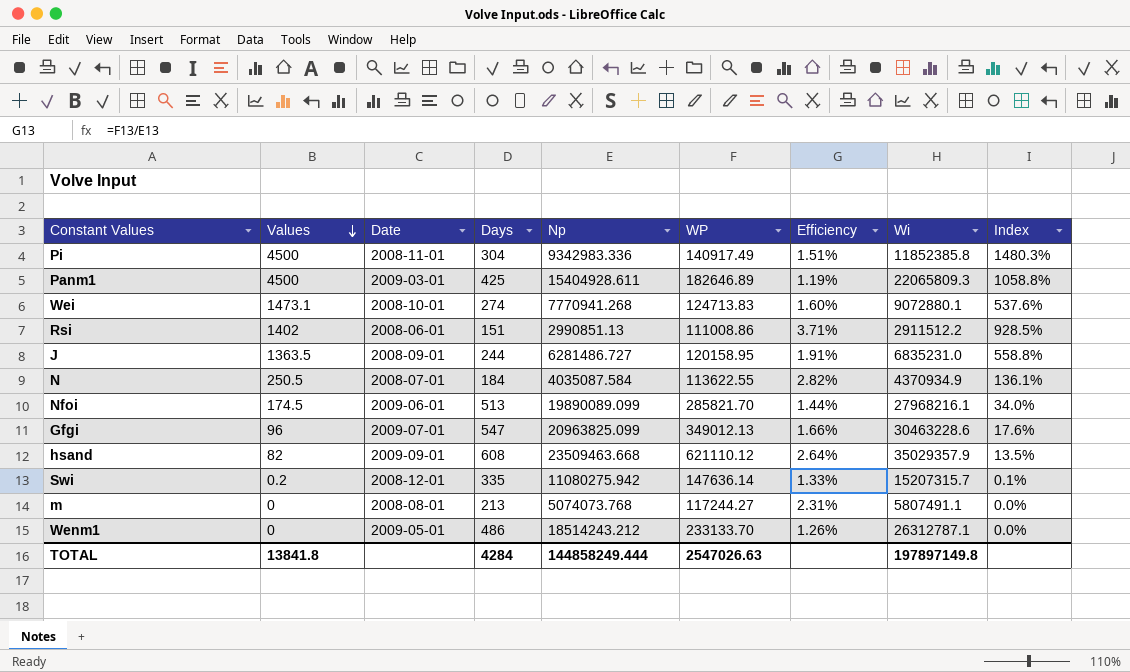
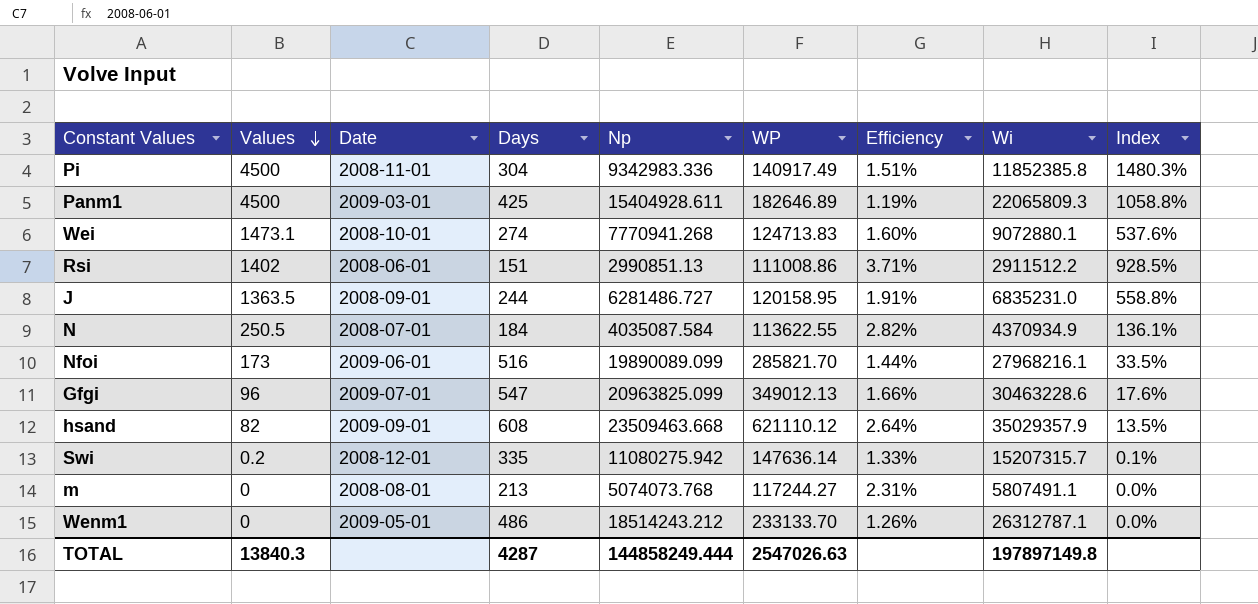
Nfoi | Values: 174.5 -> 173
Nfoi | Days: 513 -> 516
Nfoi | Index: 34.0% -> 33.5%
TOTAL | Values: 13841.8 -> 13840.3
TOTAL | Days: 4284 -> 4287

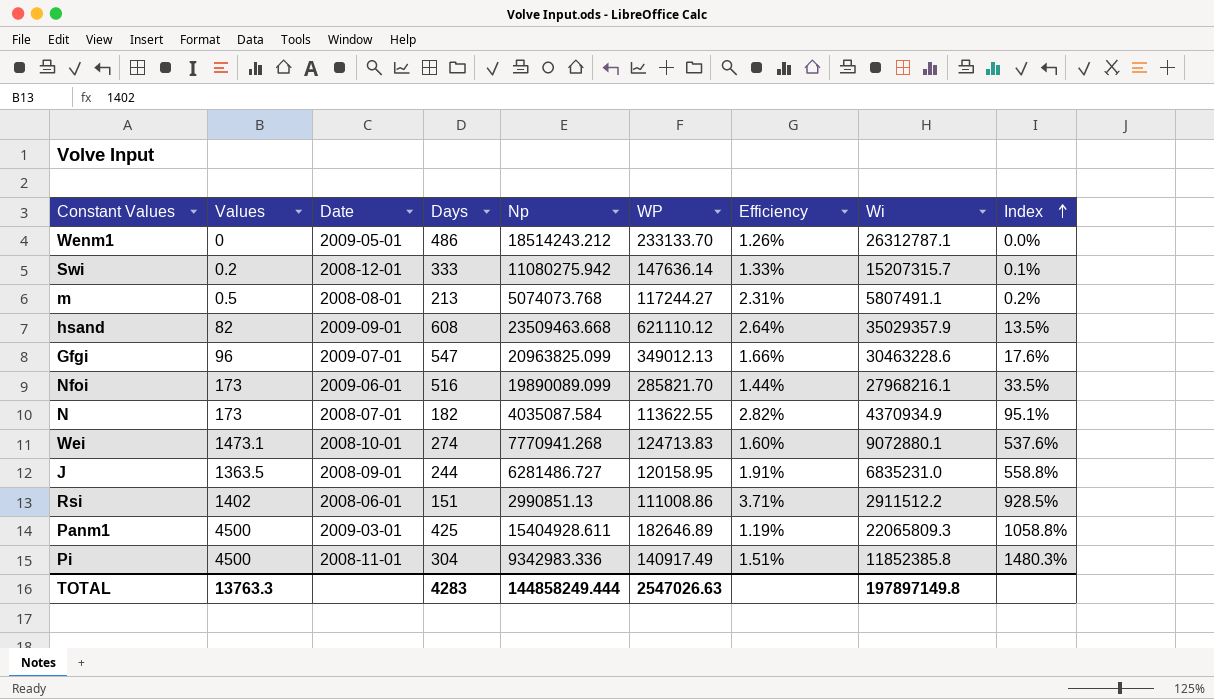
row order: Values descending -> Index ascending
Swi | Days: 335 -> 333
m | Values: 0 -> 0.5
m | Index: 0.0% -> 0.2%
N | Values: 250.5 -> 173
N | Days: 184 -> 182
N | Index: 136.1% -> 95.1%
TOTAL | Values: 13840.3 -> 13763.3
TOTAL | Days: 4287 -> 4283

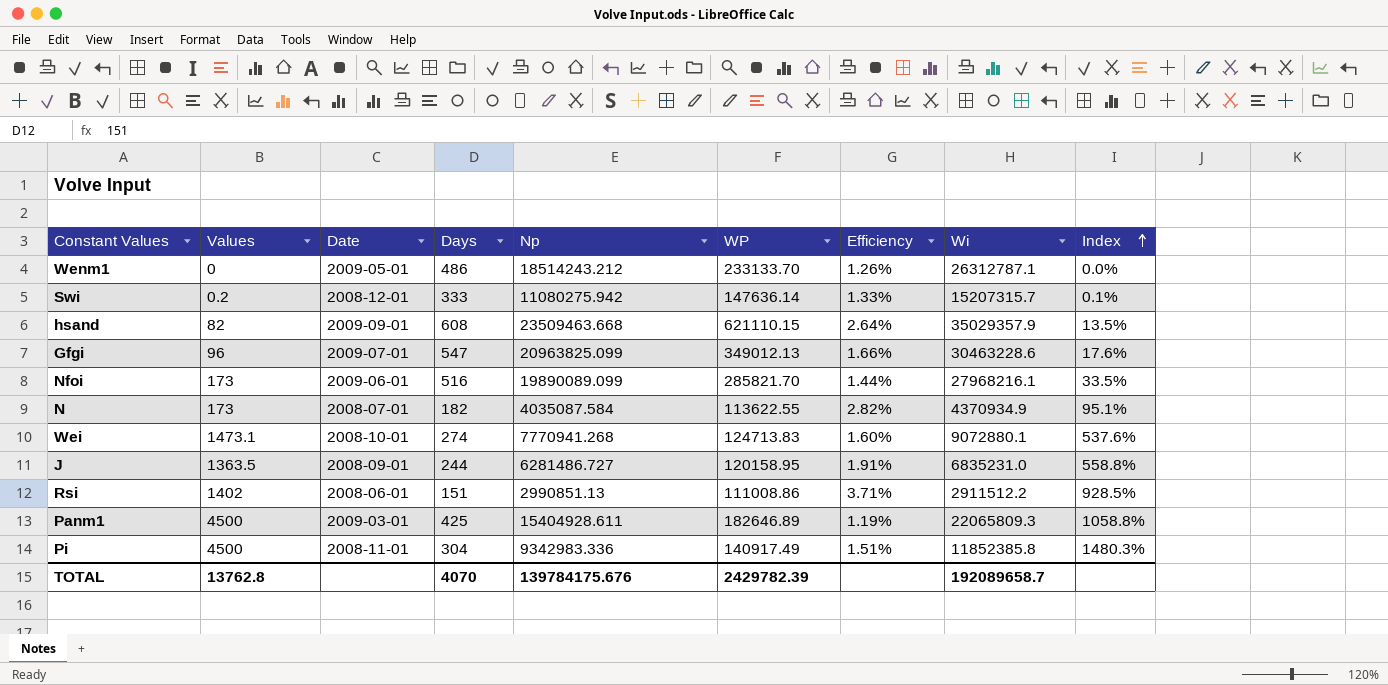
row m: 0.5 | 2008-08-01 | 213 | 5074073.768 | 117244.27 | 2.31% | 5807491.1 | 0.2% -> none
hsand | WP: 621110.12 -> 621110.15
TOTAL | Values: 13763.3 -> 13762.8
TOTAL | Days: 4283 -> 4070
TOTAL | Np: 144858249.444 -> 139784175.676
TOTAL | WP: 2547026.63 -> 2429782.39
TOTAL | Wi: 197897149.8 -> 192089658.7

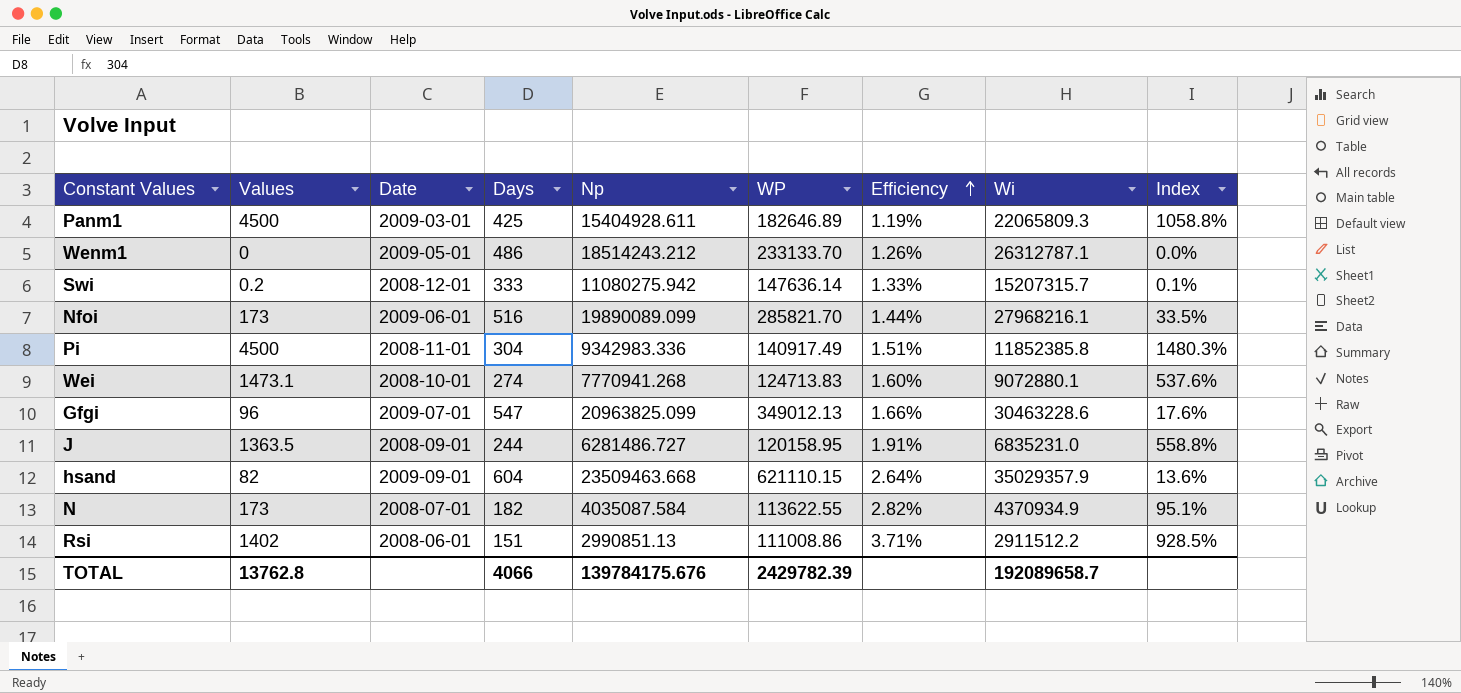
row order: Index ascending -> Efficiency ascending
hsand | Days: 608 -> 604
hsand | Index: 13.5% -> 13.6%
TOTAL | Days: 4070 -> 4066

